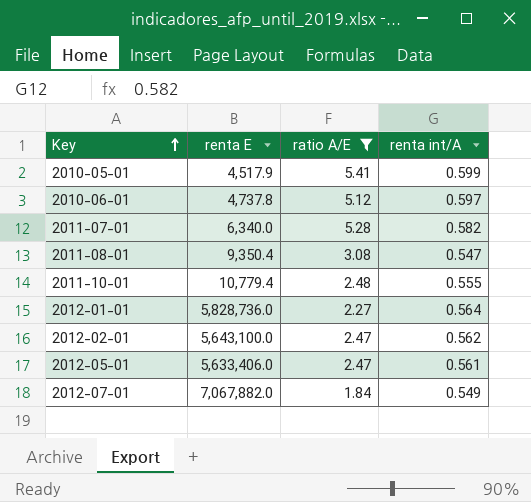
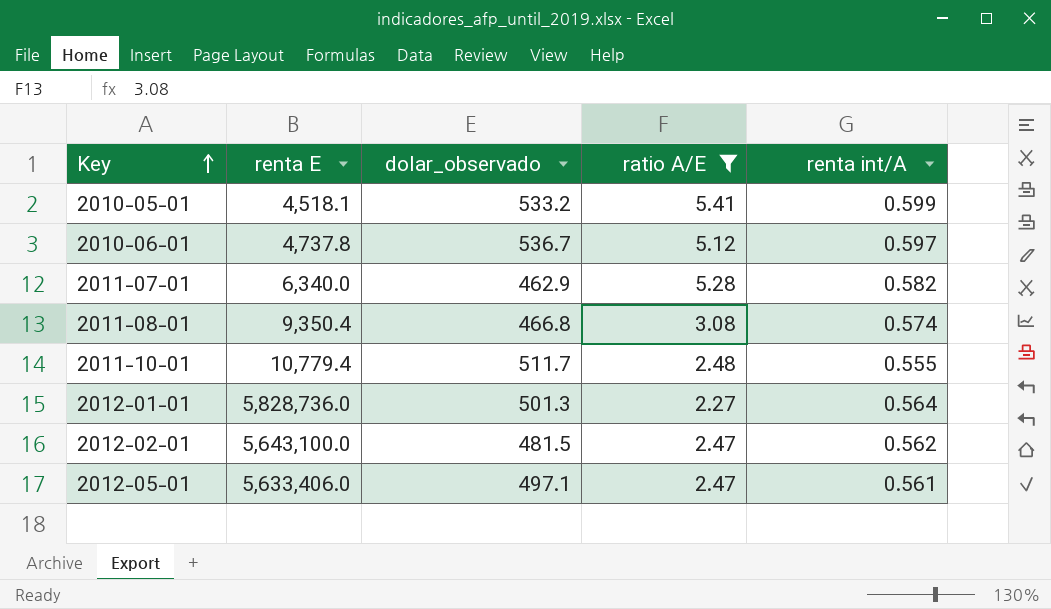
column dolar_observado | position: none -> 3
row 2012-07-01: 7,067,882.0 | 1.84 | 0.549 -> none
2010-05-01 | renta E: 4,517.9 -> 4,518.1
2011-08-01 | renta int/A: 0.547 -> 0.574

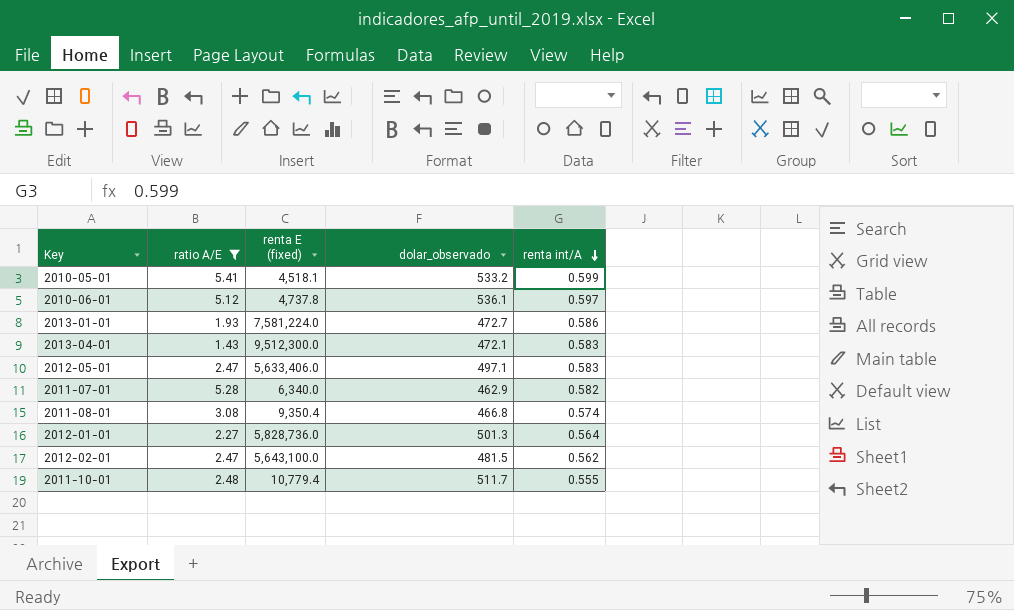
row order: Key ascending -> renta int/A descending
column ratio A/E | position: 4 -> 2
column name: renta E -> renta E (fixed)
2010-06-01 | dolar_observado: 536.7 -> 536.1
row 2013-01-01: none -> 1.93 | 7,581,224.0 | 472.7 | 0.586
row 2013-04-01: none -> 1.43 | 9,512,300.0 | 472.1 | 0.583
2012-05-01 | renta int/A: 0.561 -> 0.583

